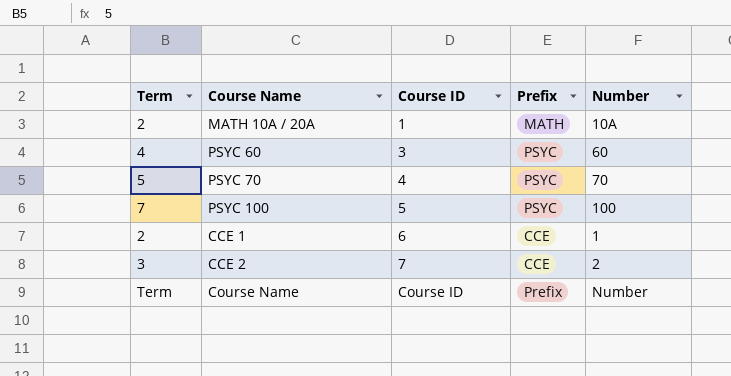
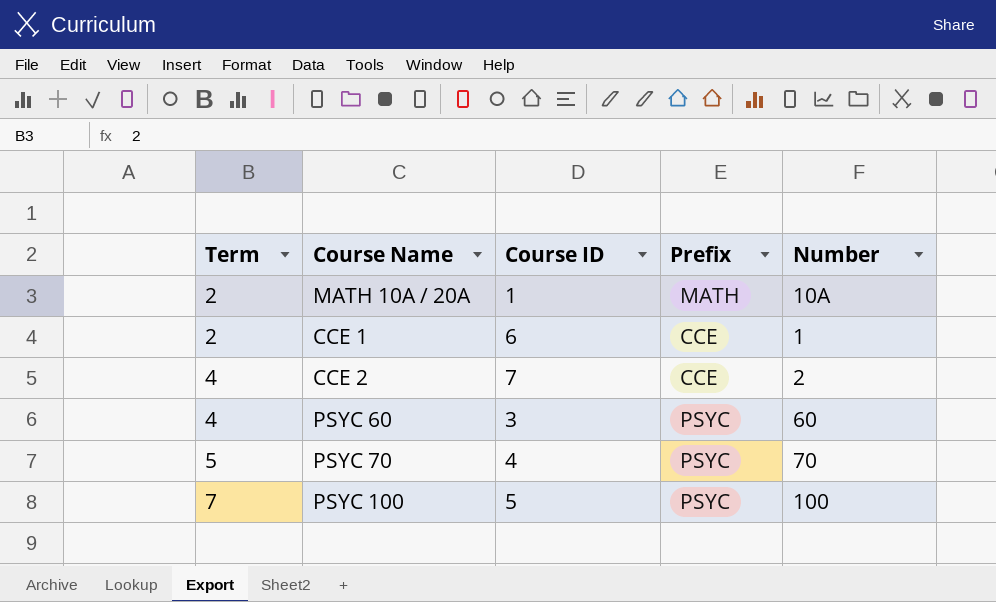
row order: Course ID ascending -> Term ascending
row Course Name: Term | Course ID | Prefix | Number -> none
CCE 2 | Term: 3 -> 4

